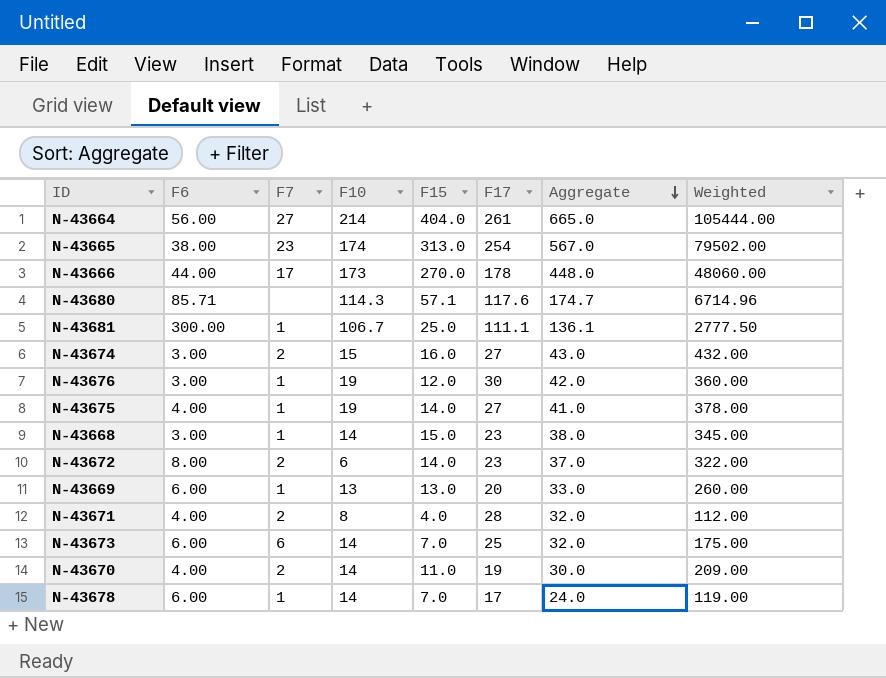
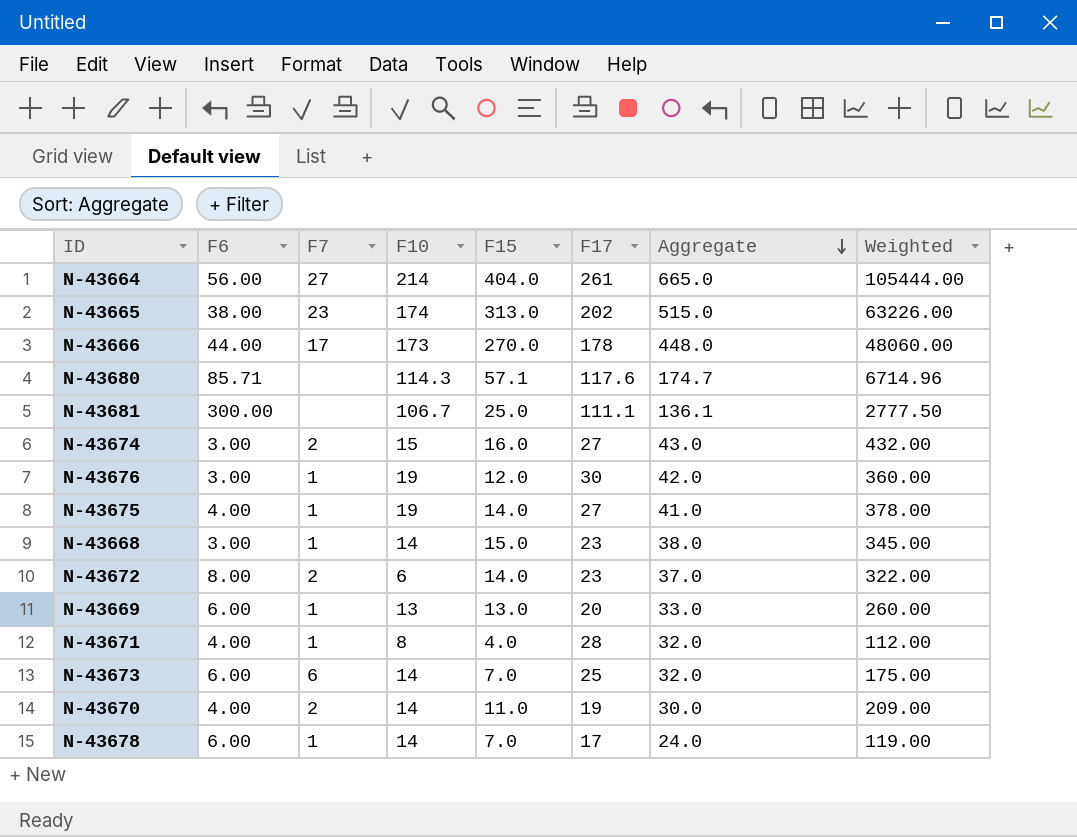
N-43665 | F17: 254 -> 202
N-43665 | Aggregate: 567.0 -> 515.0
N-43665 | Weighted: 79502.00 -> 63226.00
N-43681 | F7: 1 -> none
N-43671 | F7: 2 -> 1

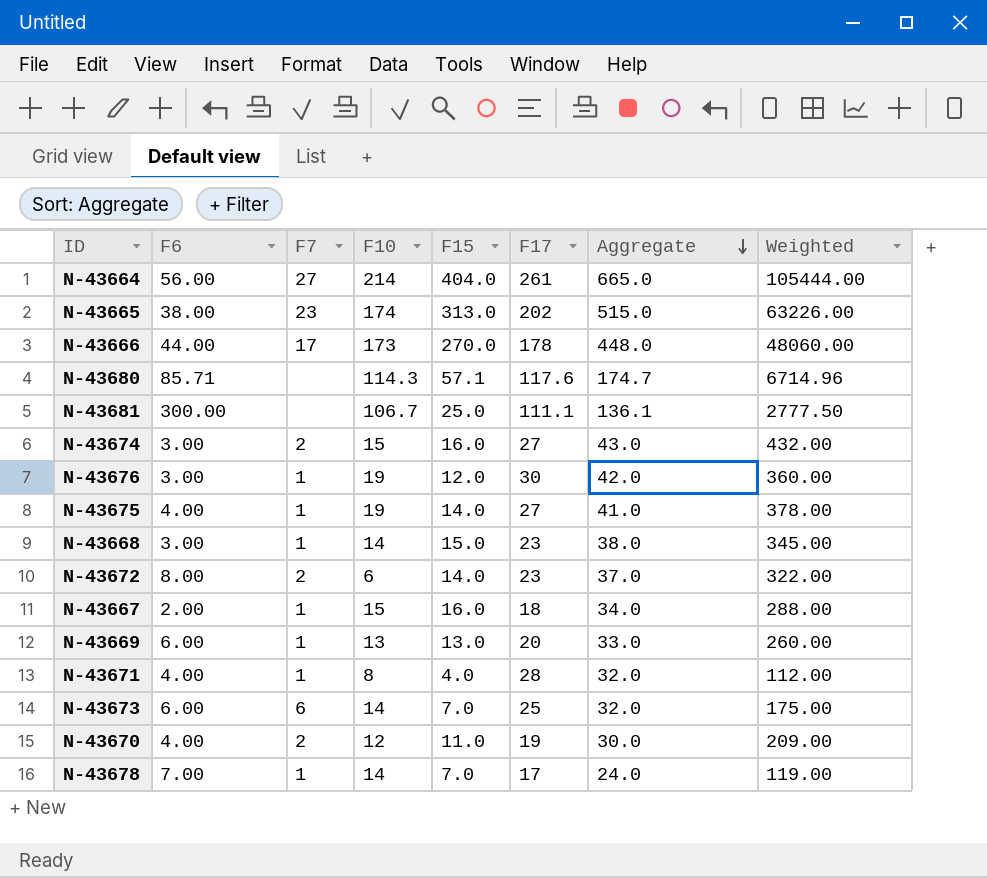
row N-43667: none -> 2.00 | 1 | 15 | 16.0 | 18 | 34.0 | 288.00
N-43670 | F10: 14 -> 12
N-43678 | F6: 6.00 -> 7.00

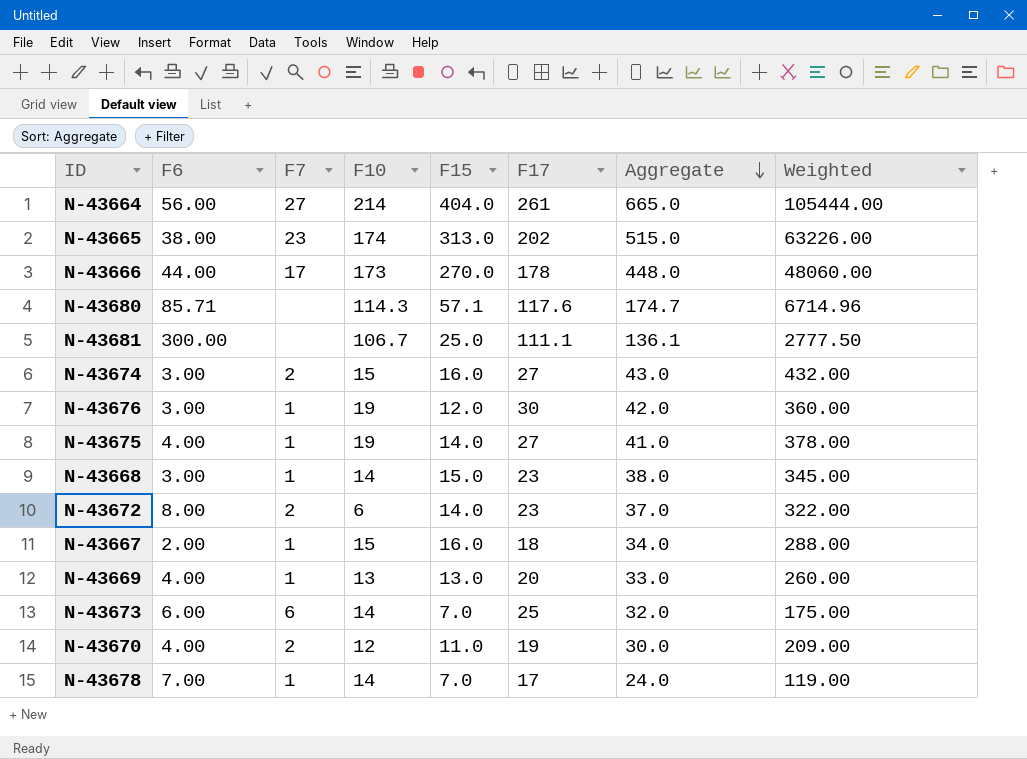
row N-43671: 4.00 | 1 | 8 | 4.0 | 28 | 32.0 | 112.00 -> none
N-43669 | F6: 6.00 -> 4.00

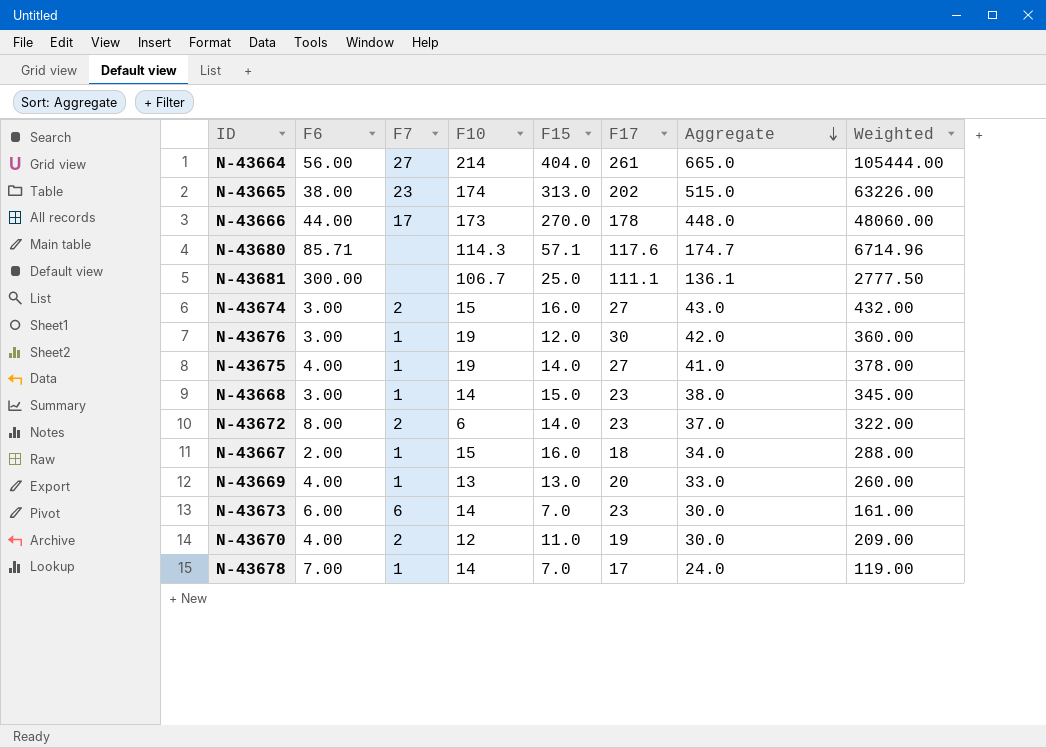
N-43673 | F17: 25 -> 23
N-43673 | Aggregate: 32.0 -> 30.0
N-43673 | Weighted: 175.00 -> 161.00

